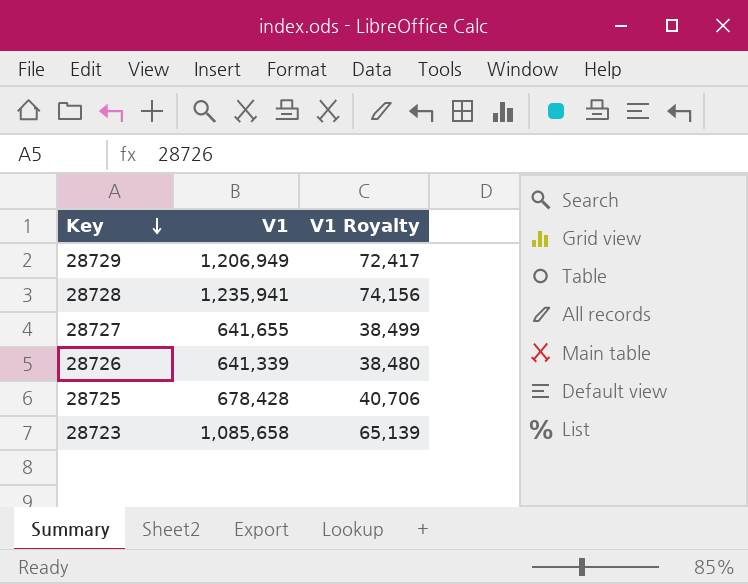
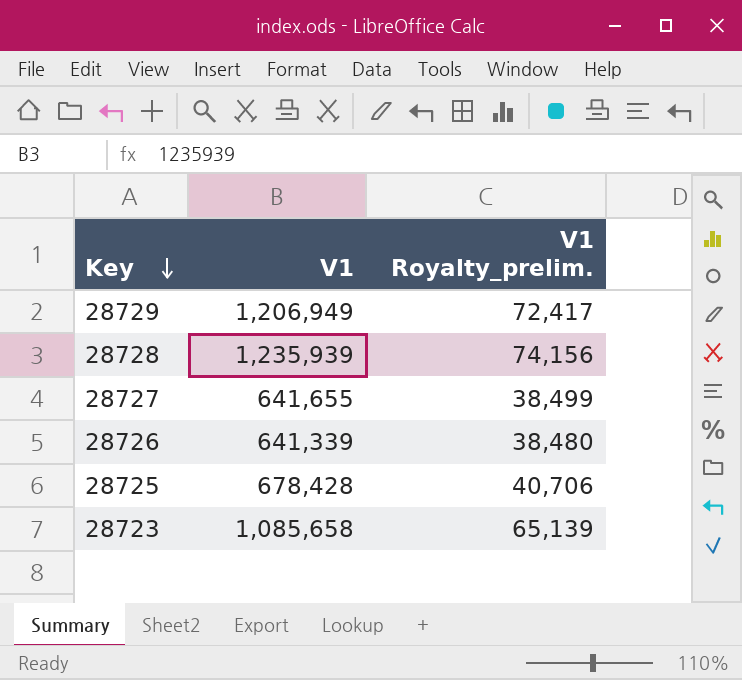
column name: V1 Royalty -> V1 Royalty_prelim.
28728 | V1: 1,235,941 -> 1,235,939

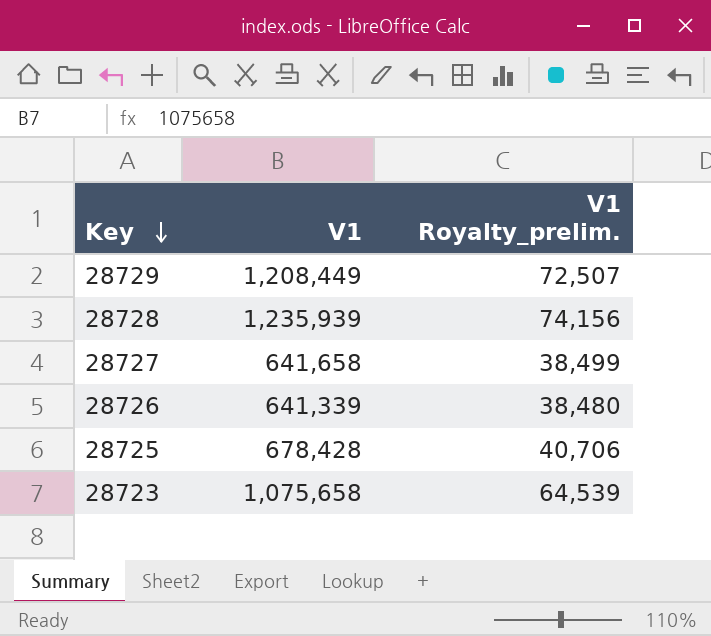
28729 | V1: 1,206,949 -> 1,208,449
28729 | V1 Royalty_prelim.: 72,417 -> 72,507
28727 | V1: 641,655 -> 641,658
28723 | V1: 1,085,658 -> 1,075,658
28723 | V1 Royalty_prelim.: 65,139 -> 64,539

